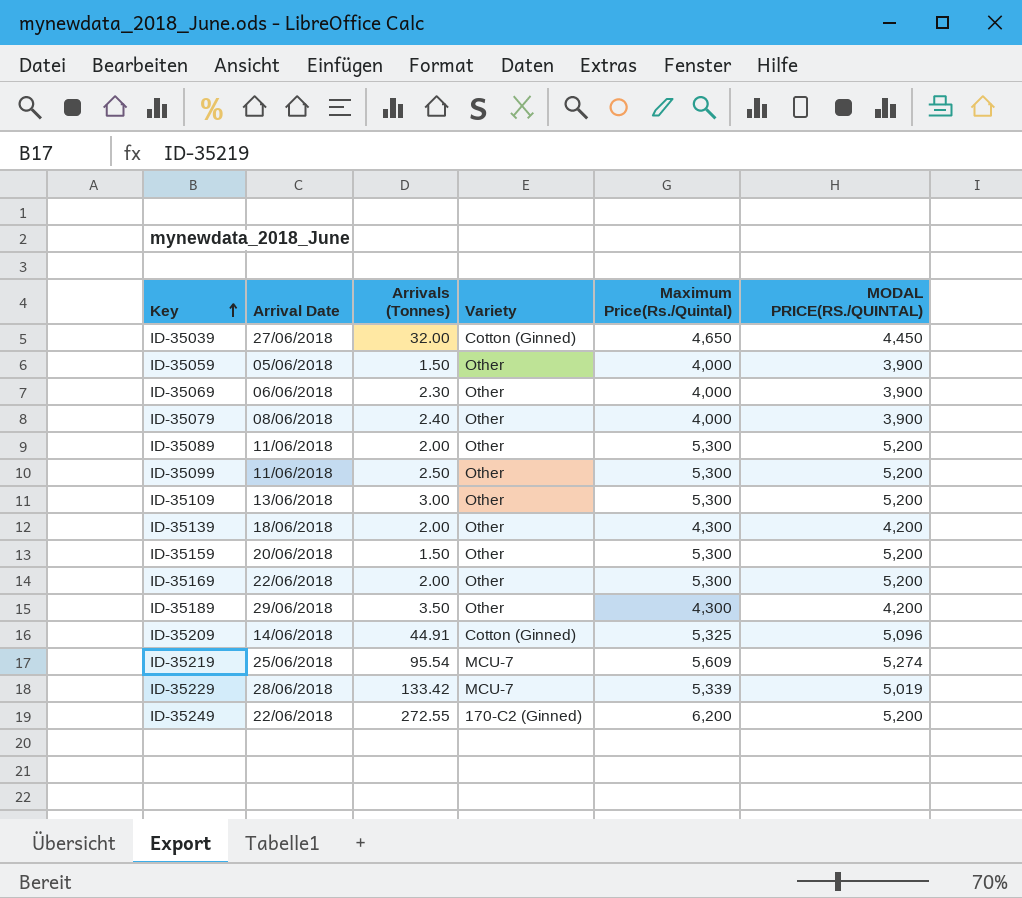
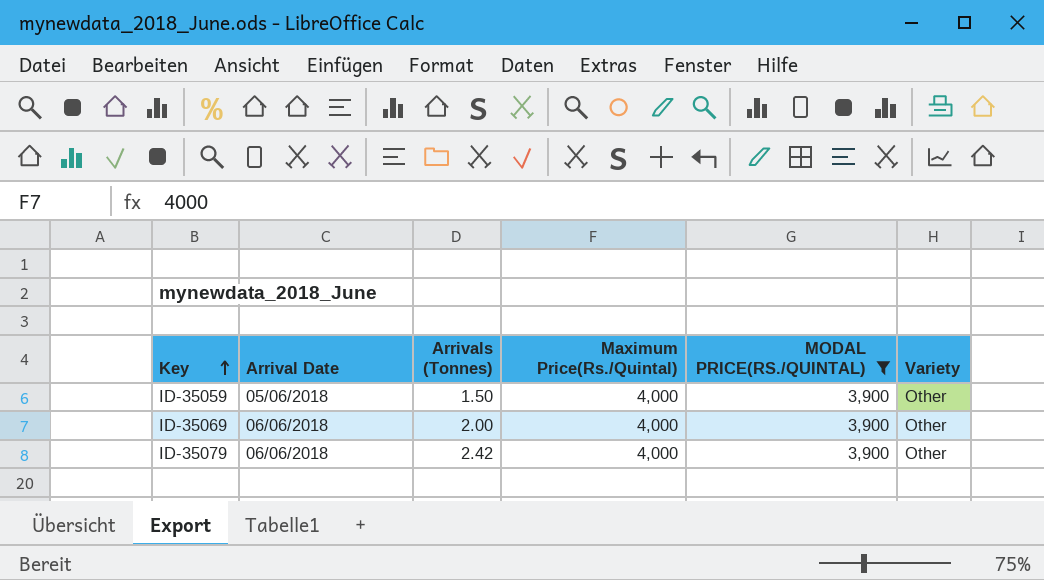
filter: none -> MODAL PRICE(RS./QUINTAL) = 3,900
column Variety | position: 4 -> 6
ID-35069 | Arrivals (Tonnes): 2.30 -> 2.00
ID-35079 | Arrival Date: 08/06/2018 -> 06/06/2018
ID-35079 | Arrivals (Tonnes): 2.40 -> 2.42

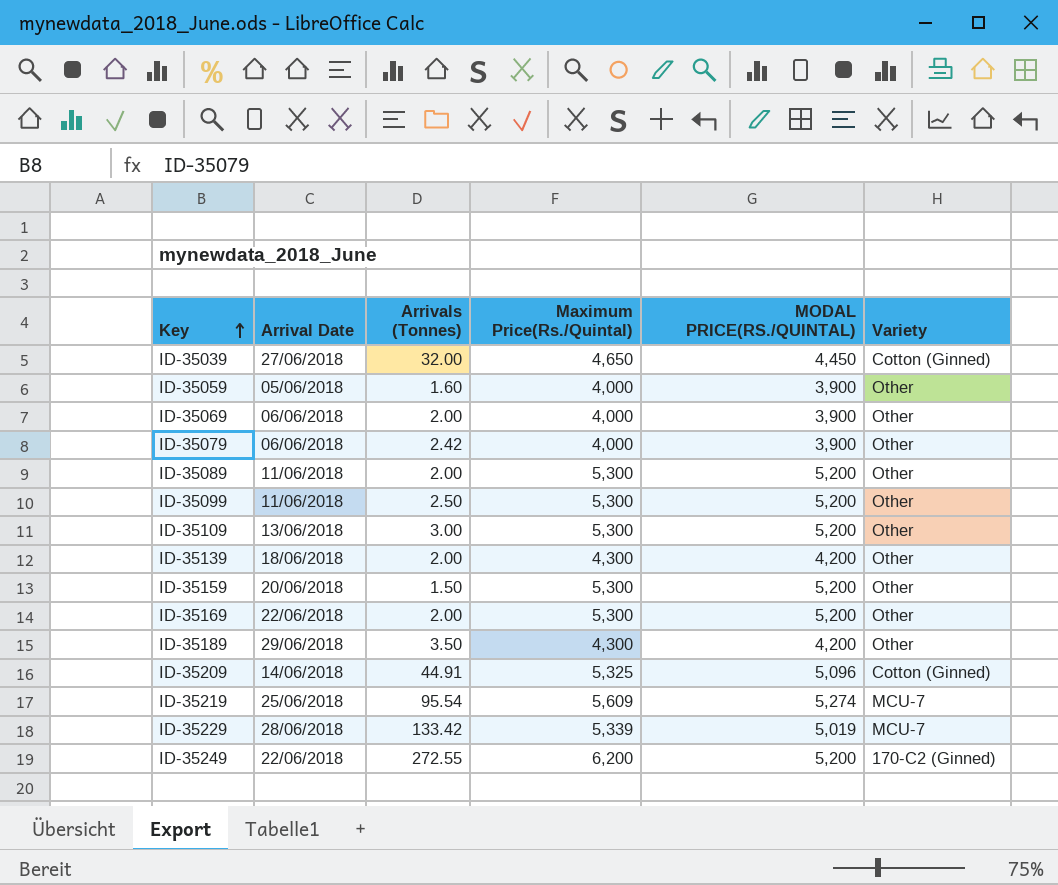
filter: MODAL PRICE(RS./QUINTAL) = 3,900 -> none
ID-35059 | Arrivals (Tonnes): 1.50 -> 1.60

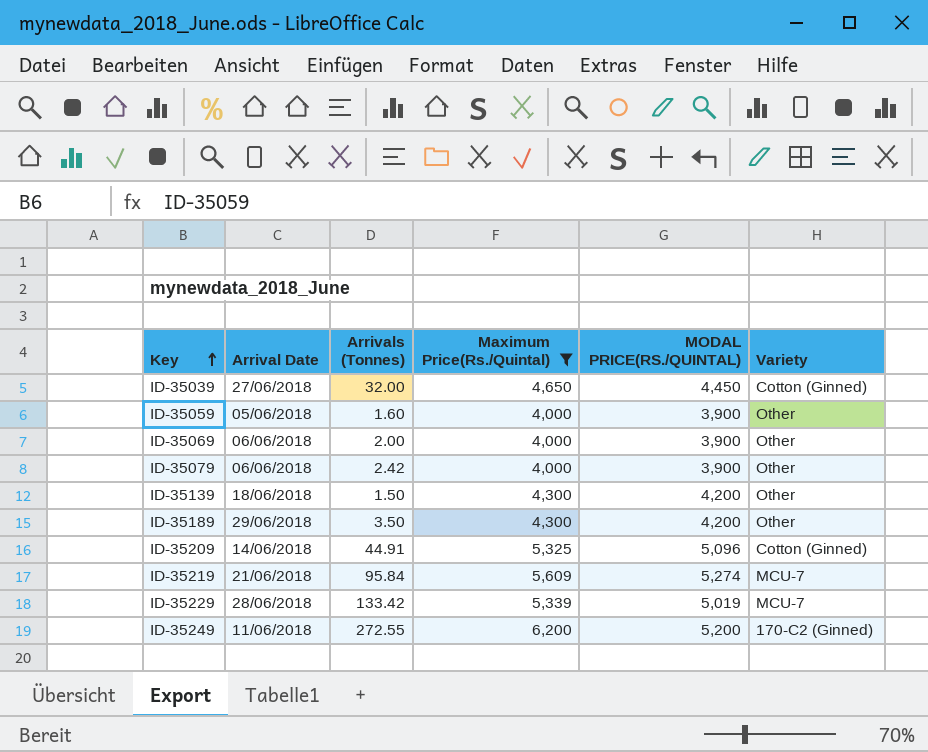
filter: none -> Maximum Price(Rs./Quintal) != 5,300
ID-35139 | Arrivals (Tonnes): 2.00 -> 1.50
ID-35219 | Arrival Date: 25/06/2018 -> 21/06/2018
ID-35219 | Arrivals (Tonnes): 95.54 -> 95.84
ID-35249 | Arrival Date: 22/06/2018 -> 11/06/2018

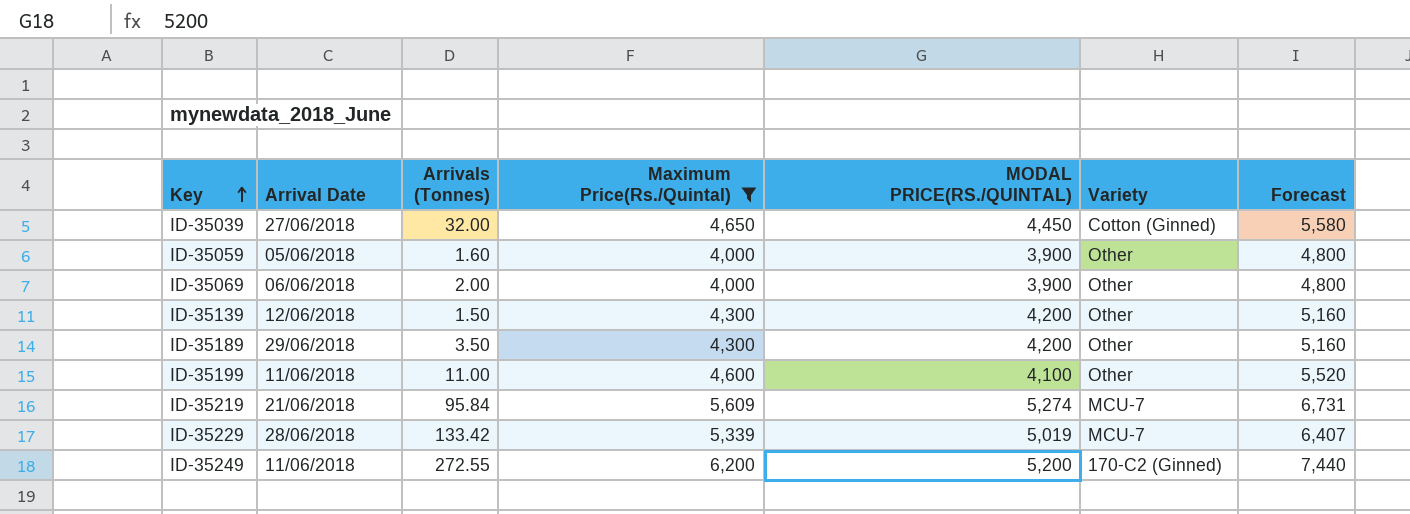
column Forecast | formula: none -> [Maximum Price(Rs./Quintal)] * 1.2
row ID-35079: 06/06/2018 | 2.42 | 4,000 | 3,900 | Other -> none
row ID-35209: 14/06/2018 | 44.91 | 5,325 | 5,096 | Cotton (Ginned) -> none
ID-35139 | Arrival Date: 18/06/2018 -> 12/06/2018
row ID-35199: none -> 11/06/2018 | 11.00 | 4,600 | 4,100 | Other | 5,520

